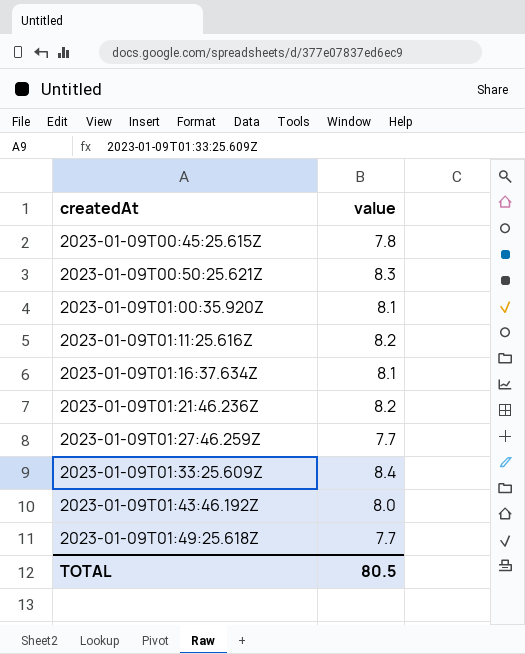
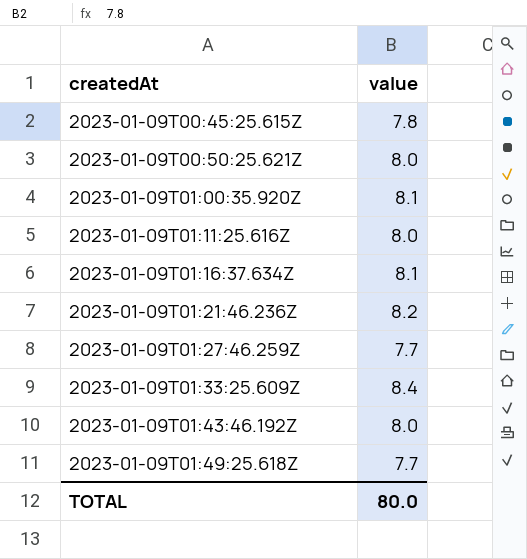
2023-01-09T00:50:25.621Z | value: 8.3 -> 8.0
2023-01-09T01:11:25.616Z | value: 8.2 -> 8.0
TOTAL | value: 80.5 -> 80.0

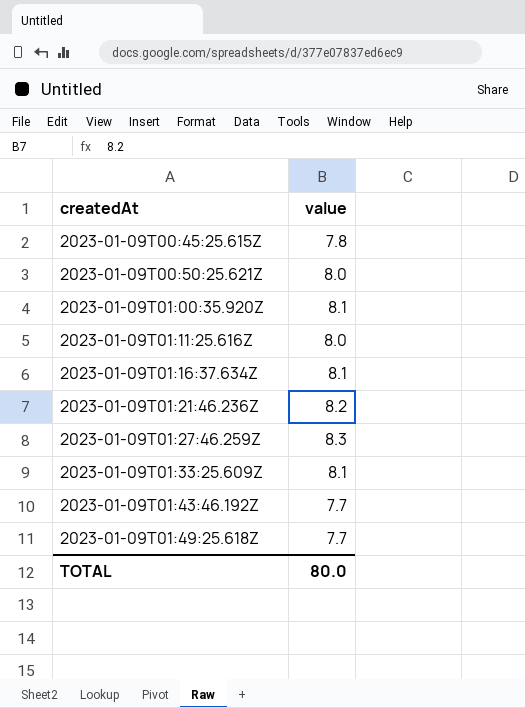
2023-01-09T01:27:46.259Z | value: 7.7 -> 8.3
2023-01-09T01:33:25.609Z | value: 8.4 -> 8.1
2023-01-09T01:43:46.192Z | value: 8.0 -> 7.7

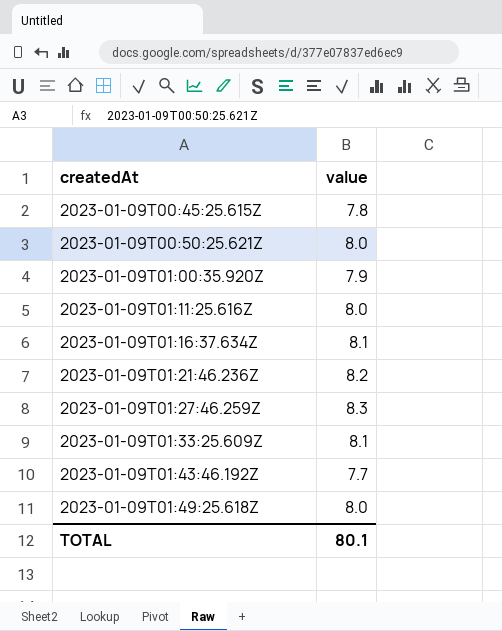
2023-01-09T01:00:35.920Z | value: 8.1 -> 7.9
2023-01-09T01:49:25.618Z | value: 7.7 -> 8.0
TOTAL | value: 80.0 -> 80.1

